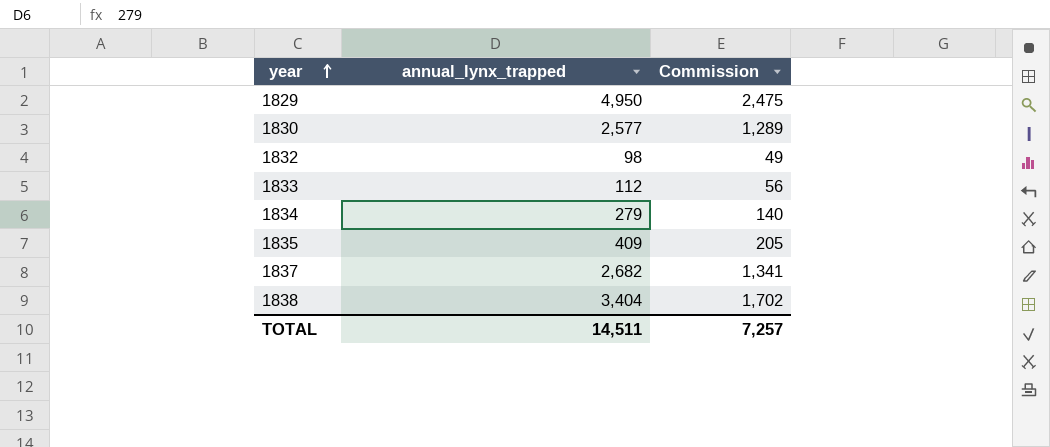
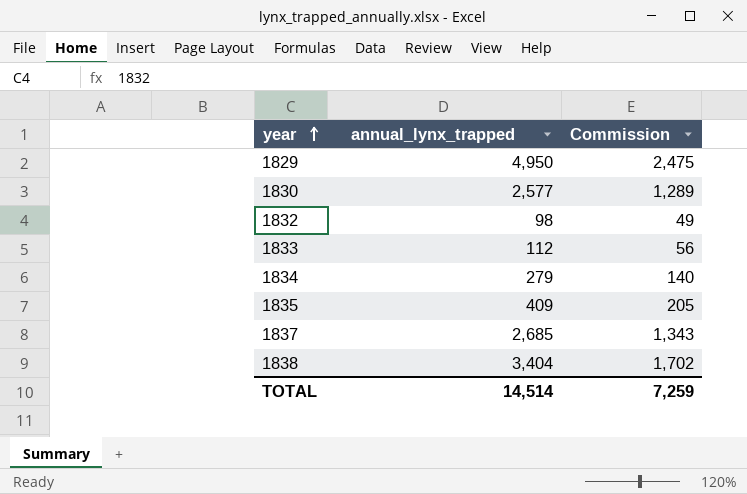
1837 | annual_lynx_trapped: 2,682 -> 2,685
1837 | Commission: 1,341 -> 1,343
TOTAL | annual_lynx_trapped: 14,511 -> 14,514
TOTAL | Commission: 7,257 -> 7,259

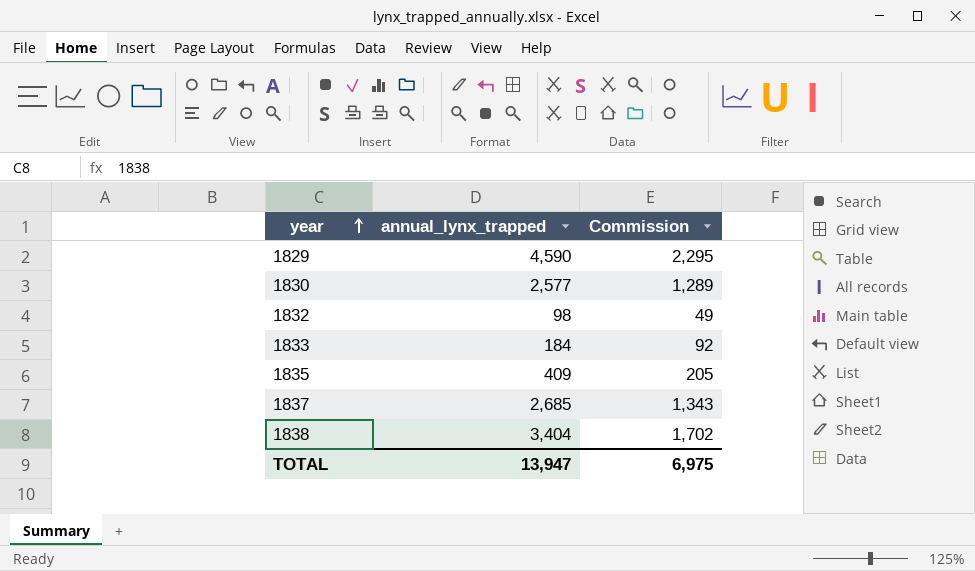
row 1834: 279 | 140 -> none
1829 | annual_lynx_trapped: 4,950 -> 4,590
1829 | Commission: 2,475 -> 2,295
1833 | annual_lynx_trapped: 112 -> 184
1833 | Commission: 56 -> 92
TOTAL | annual_lynx_trapped: 14,514 -> 13,947
TOTAL | Commission: 7,259 -> 6,975

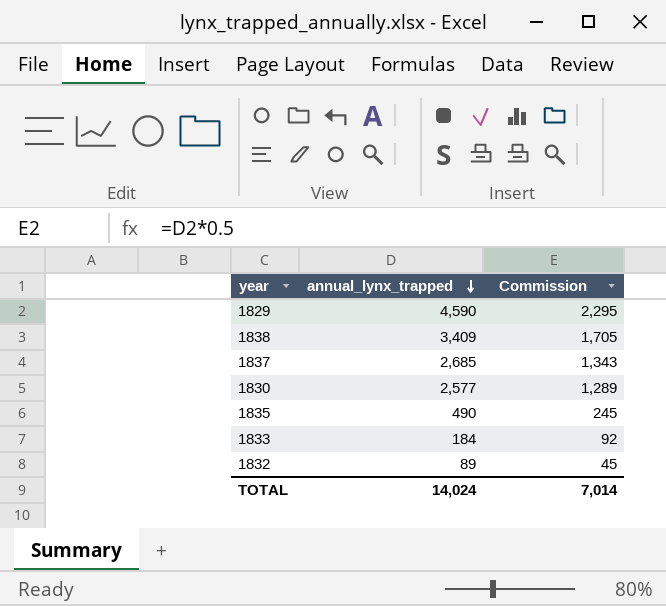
row order: year ascending -> annual_lynx_trapped descending
1838 | annual_lynx_trapped: 3,404 -> 3,409
1838 | Commission: 1,702 -> 1,705
1835 | annual_lynx_trapped: 409 -> 490
1835 | Commission: 205 -> 245
1832 | annual_lynx_trapped: 98 -> 89
1832 | Commission: 49 -> 45
TOTAL | annual_lynx_trapped: 13,947 -> 14,024
TOTAL | Commission: 6,975 -> 7,014

